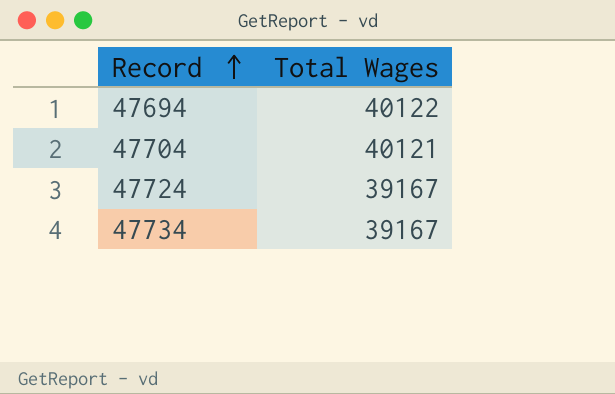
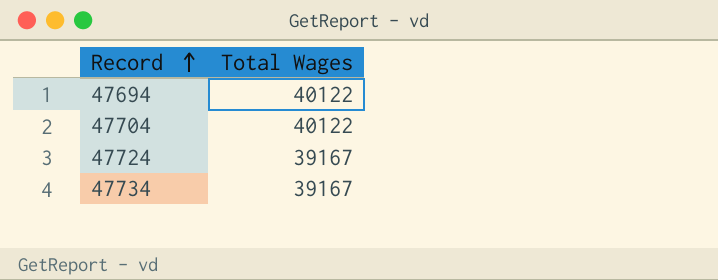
47704 | Total Wages: 40121 -> 40122

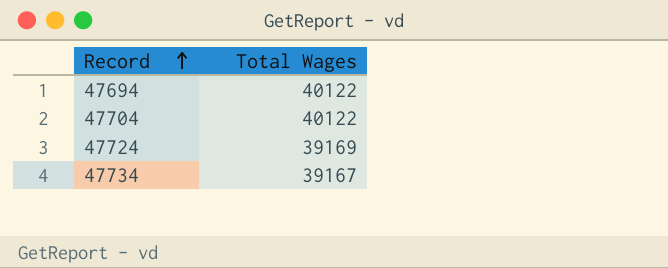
47724 | Total Wages: 39167 -> 39169

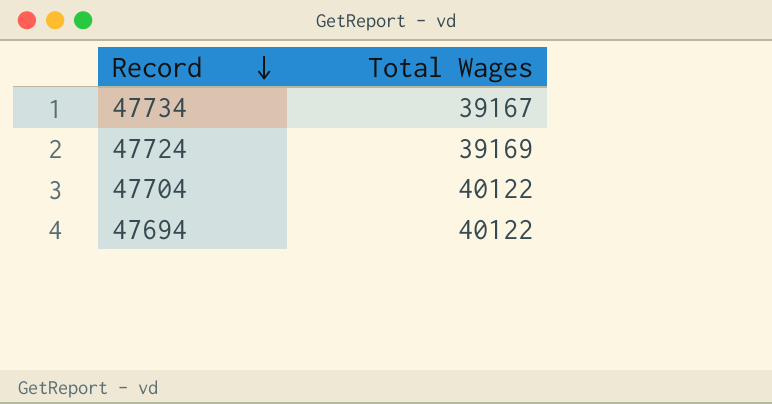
row order: Record ascending -> Record descending

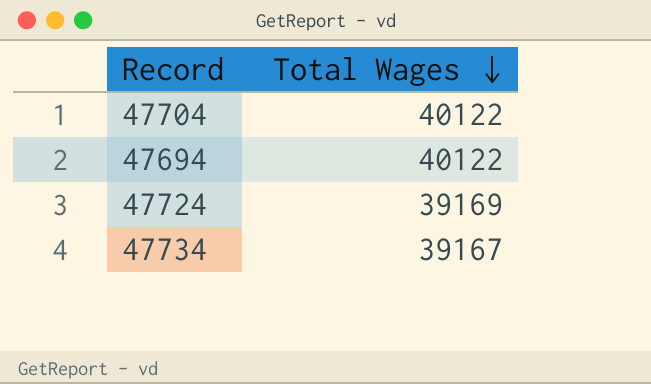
row order: Record descending -> Total Wages descending

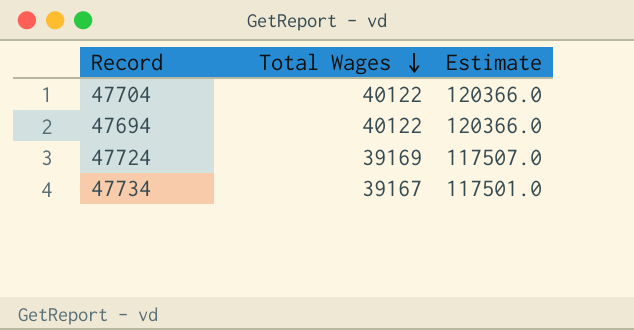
column Estimate | formula: none -> [Total Wages] * 3

